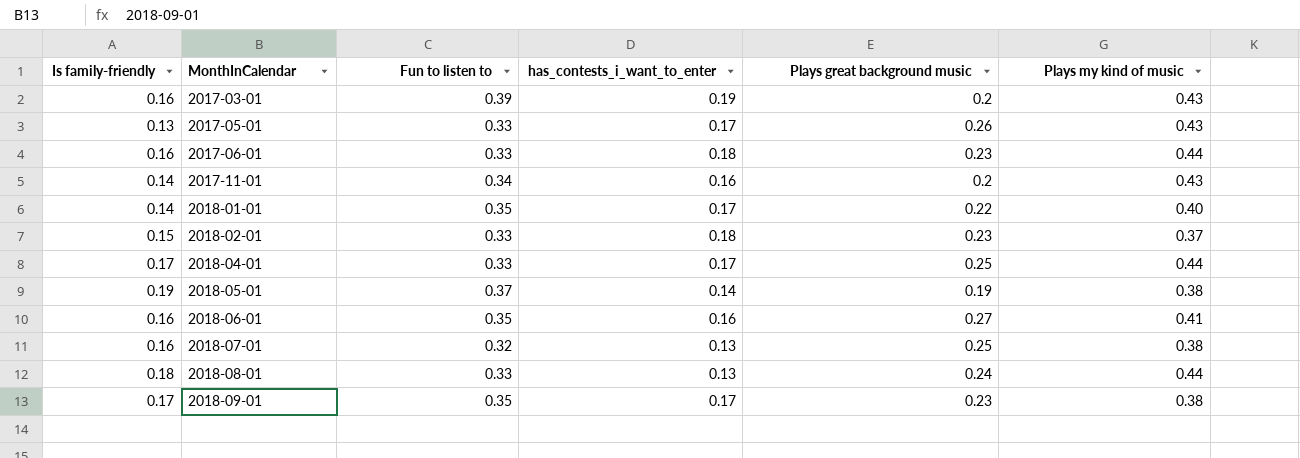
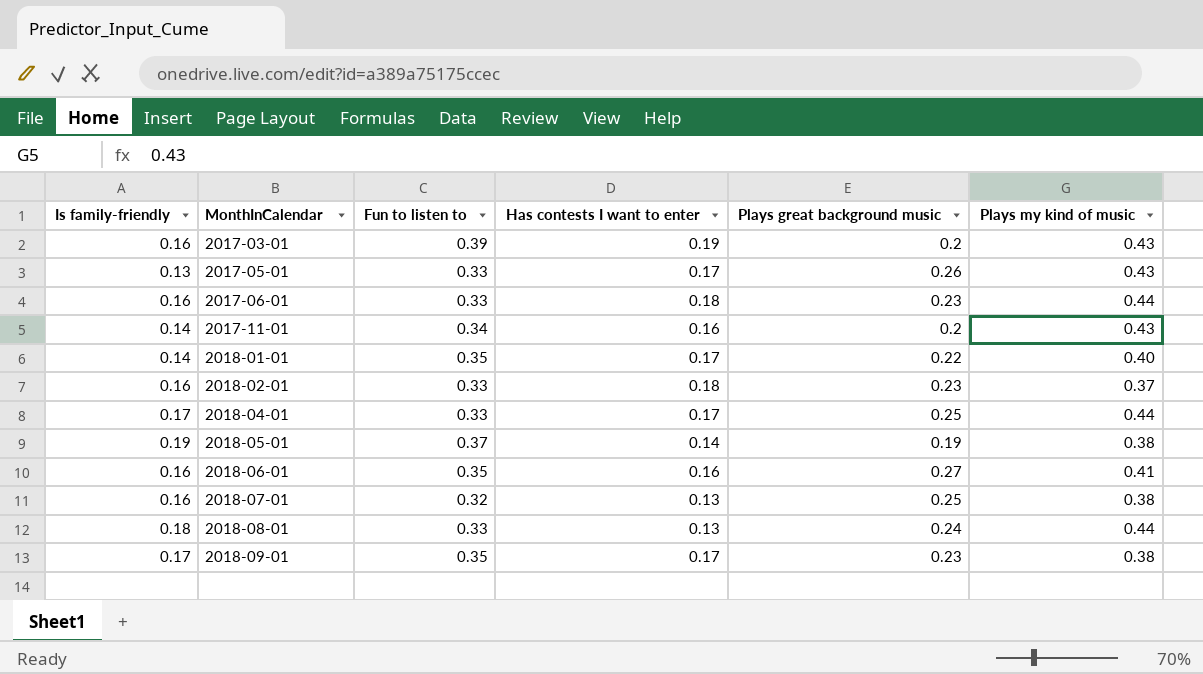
column name: has_contests_i_want_to_enter -> Has contests I want to enter
2018-02-01 | Is family-friendly: 0.15 -> 0.16

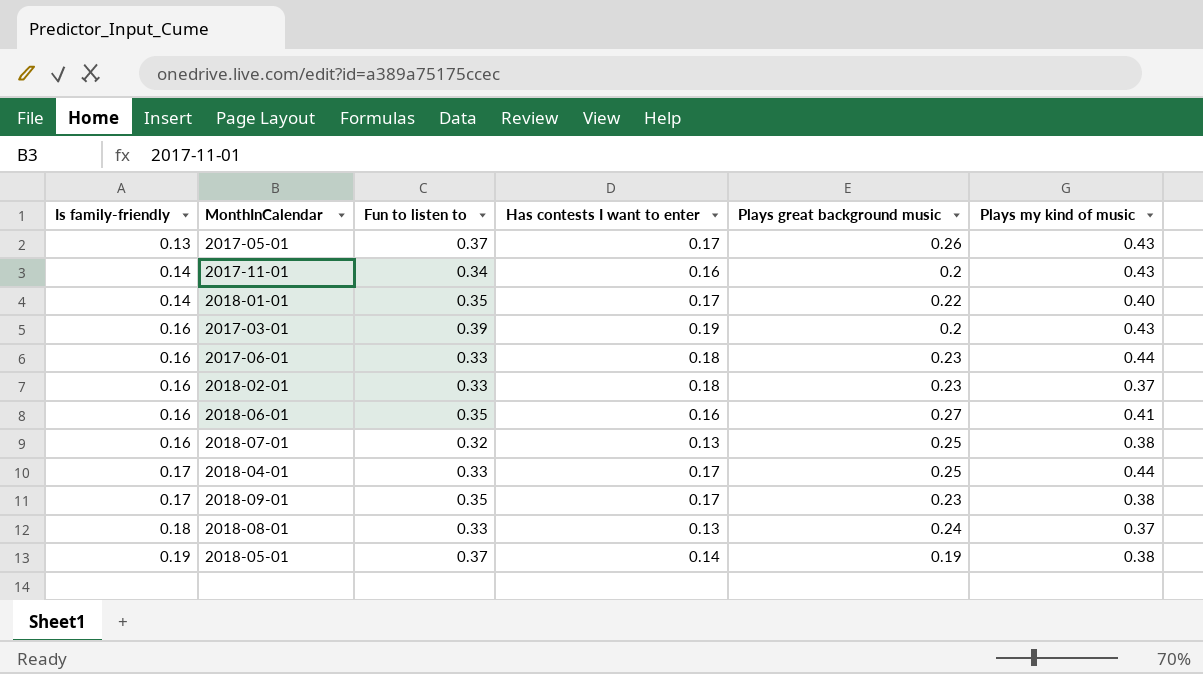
row order: MonthInCalendar ascending -> Is family-friendly ascending
2017-05-01 | Fun to listen to: 0.33 -> 0.37
2018-08-01 | Plays my kind of music: 0.44 -> 0.37

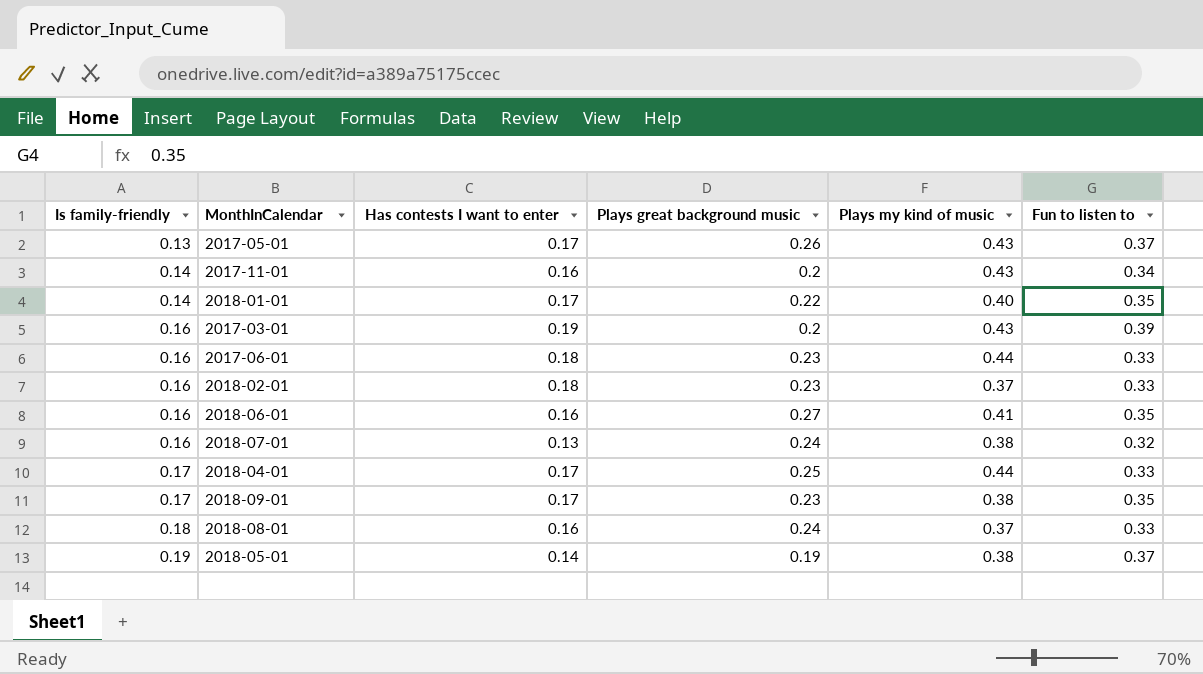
column Fun to listen to | position: 3 -> 6
2018-07-01 | Plays great background music: 0.25 -> 0.24
2018-08-01 | Has contests I want to enter: 0.13 -> 0.16

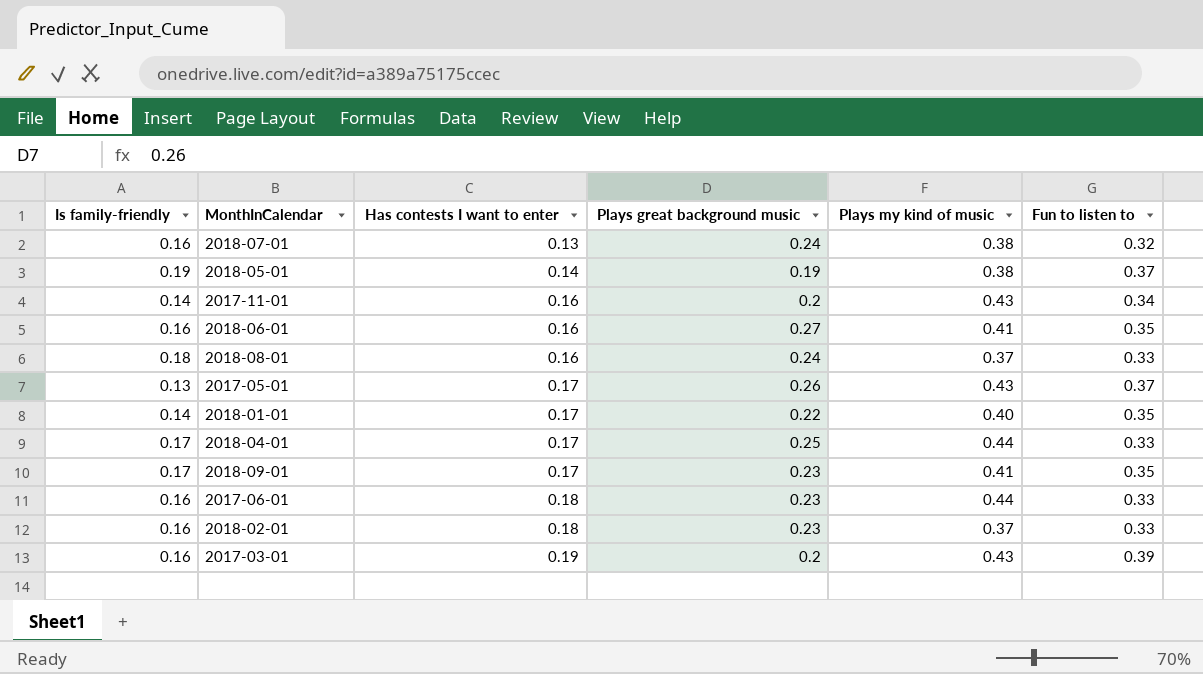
row order: Is family-friendly ascending -> Has contests I want to enter ascending
2018-09-01 | Plays my kind of music: 0.38 -> 0.41

